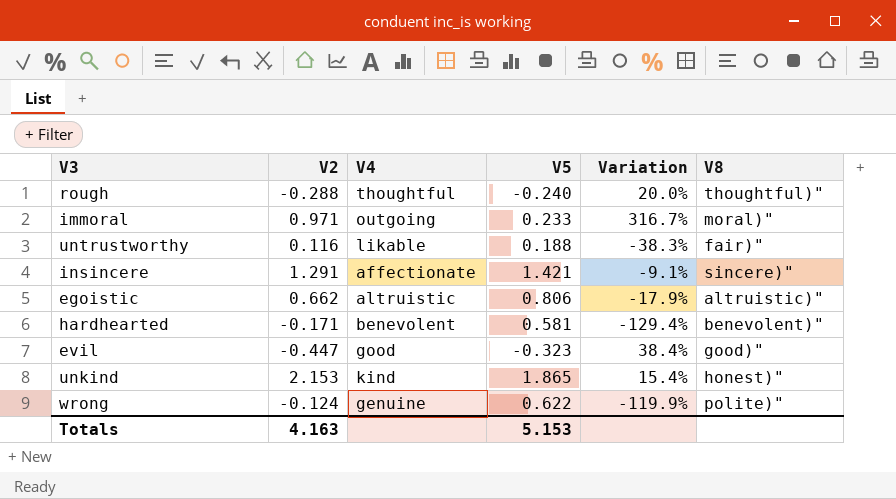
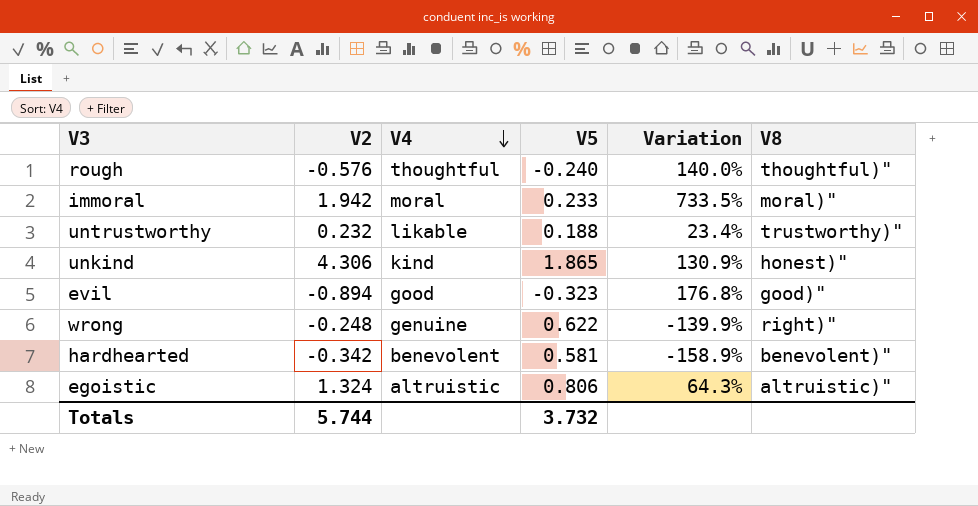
row order: none -> V4 descending
row insincere: 1.291 | affectionate | 1.421 | -9.1% | sincere)" -> none
rough | V2: -0.288 -> -0.576
rough | Variation: 20.0% -> 140.0%
immoral | V2: 0.971 -> 1.942
immoral | V4: outgoing -> moral
immoral | Variation: 316.7% -> 733.5%
untrustworthy | V2: 0.116 -> 0.232
untrustworthy | Variation: -38.3% -> 23.4%
untrustworthy | V8: fair)" -> trustworthy)"
unkind | V2: 2.153 -> 4.306
unkind | Variation: 15.4% -> 130.9%
evil | V2: -0.447 -> -0.894
evil | Variation: 38.4% -> 176.8%
wrong | V2: -0.124 -> -0.248
wrong | Variation: -119.9% -> -139.9%
wrong | V8: polite)" -> right)"
hardhearted | V2: -0.171 -> -0.342
hardhearted | Variation: -129.4% -> -158.9%
egoistic | V2: 0.662 -> 1.324
egoistic | Variation: -17.9% -> 64.3%
Totals | V2: 4.163 -> 5.744
Totals | V5: 5.153 -> 3.732

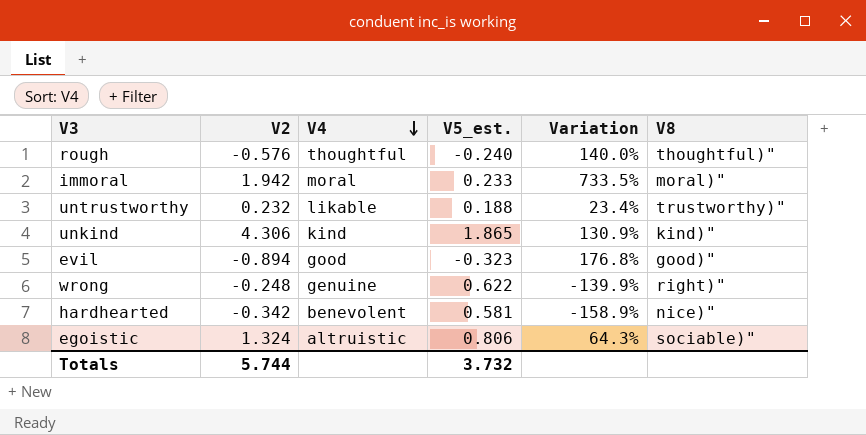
column name: V5 -> V5_est.
unkind | V8: honest)" -> kind)"
hardhearted | V8: benevolent)" -> nice)"
egoistic | V8: altruistic)" -> sociable)"

